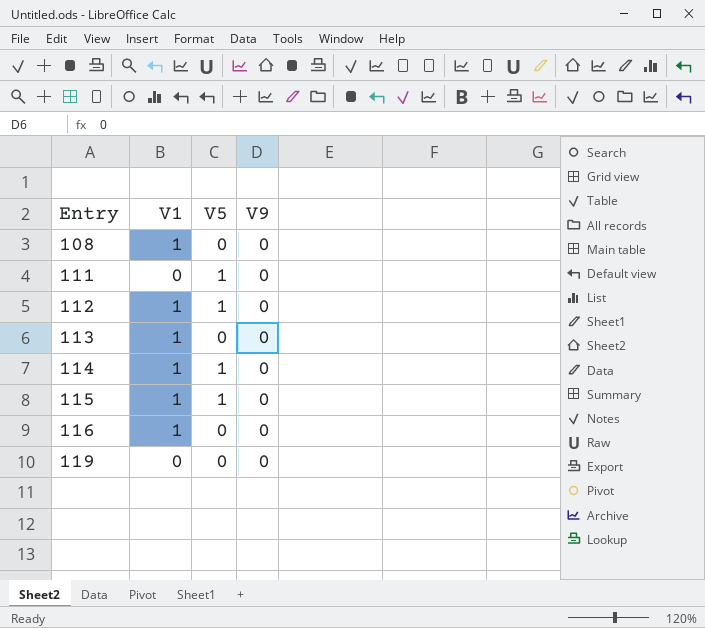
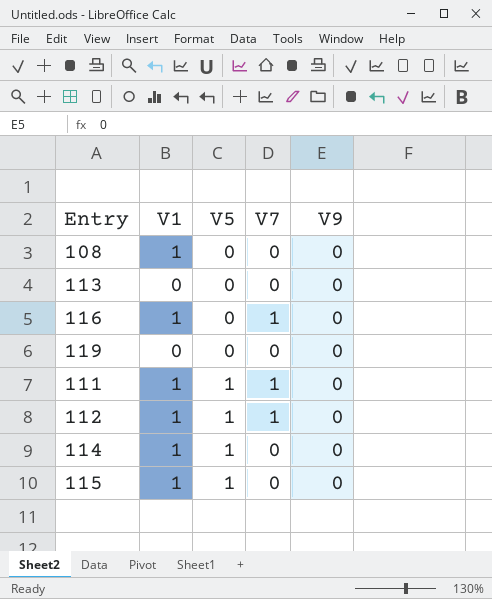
row order: Entry ascending -> V5 ascending
column V7 | position: none -> 4
113 | V1: 1 -> 0
111 | V1: 0 -> 1

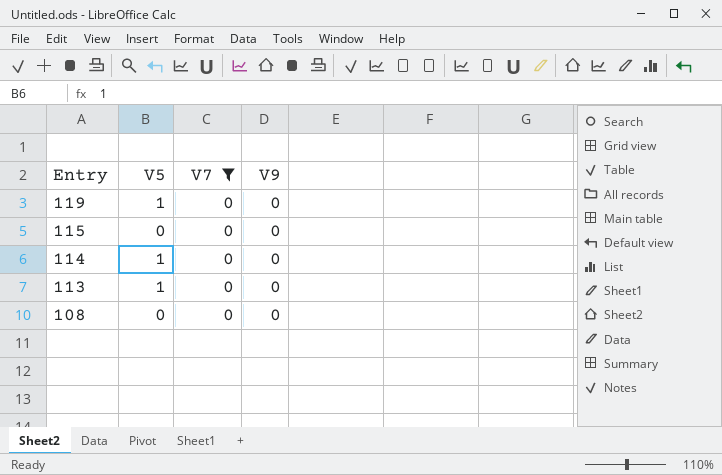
filter: none -> V7 = 0
row order: V5 ascending -> Entry descending
column V1 | position: 2 -> none
119 | V5: 0 -> 1
115 | V5: 1 -> 0
113 | V5: 0 -> 1

